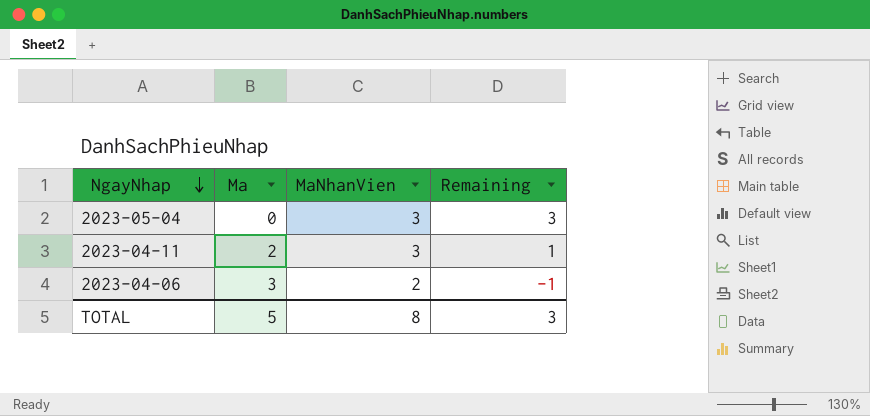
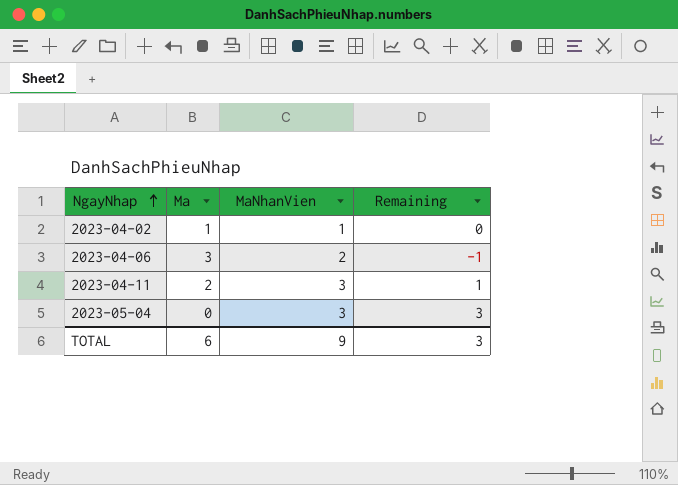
row order: NgayNhap descending -> NgayNhap ascending
row 2023-04-02: none -> 1 | 1 | 0
TOTAL | Ma: 5 -> 6
TOTAL | MaNhanVien: 8 -> 9

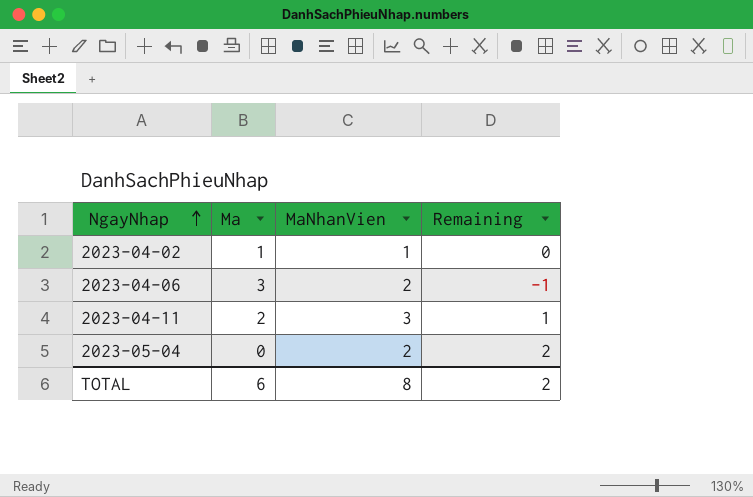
2023-05-04 | MaNhanVien: 3 -> 2
2023-05-04 | Remaining: 3 -> 2
TOTAL | MaNhanVien: 9 -> 8
TOTAL | Remaining: 3 -> 2

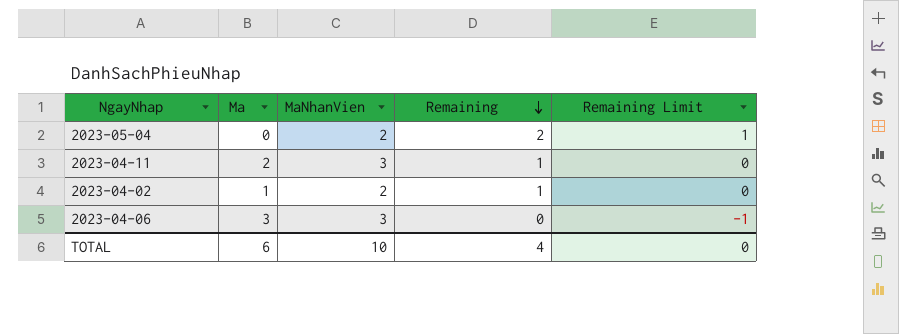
row order: NgayNhap ascending -> Remaining descending
column Remaining Limit | formula: none -> [Remaining] - 1
2023-04-02 | MaNhanVien: 1 -> 2
2023-04-02 | Remaining: 0 -> 1
2023-04-06 | MaNhanVien: 2 -> 3
2023-04-06 | Remaining: -1 -> 0
TOTAL | MaNhanVien: 8 -> 10
TOTAL | Remaining: 2 -> 4

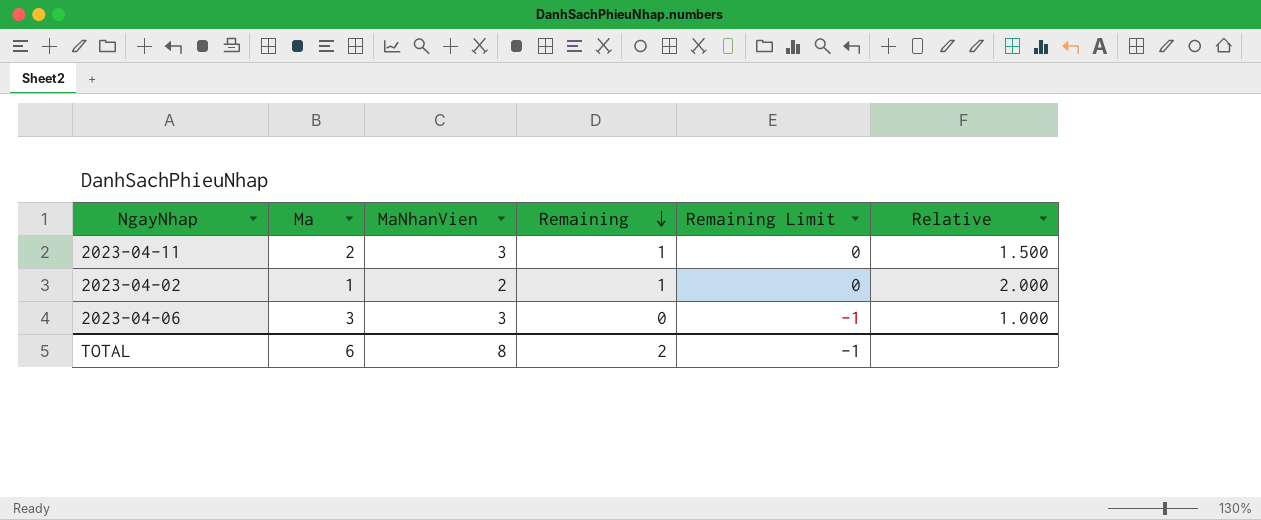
column Relative | formula: none -> [MaNhanVien] / [Ma]
row 2023-05-04: 0 | 2 | 2 | 1 -> none
TOTAL | MaNhanVien: 10 -> 8
TOTAL | Remaining: 4 -> 2
TOTAL | Remaining Limit: 0 -> -1

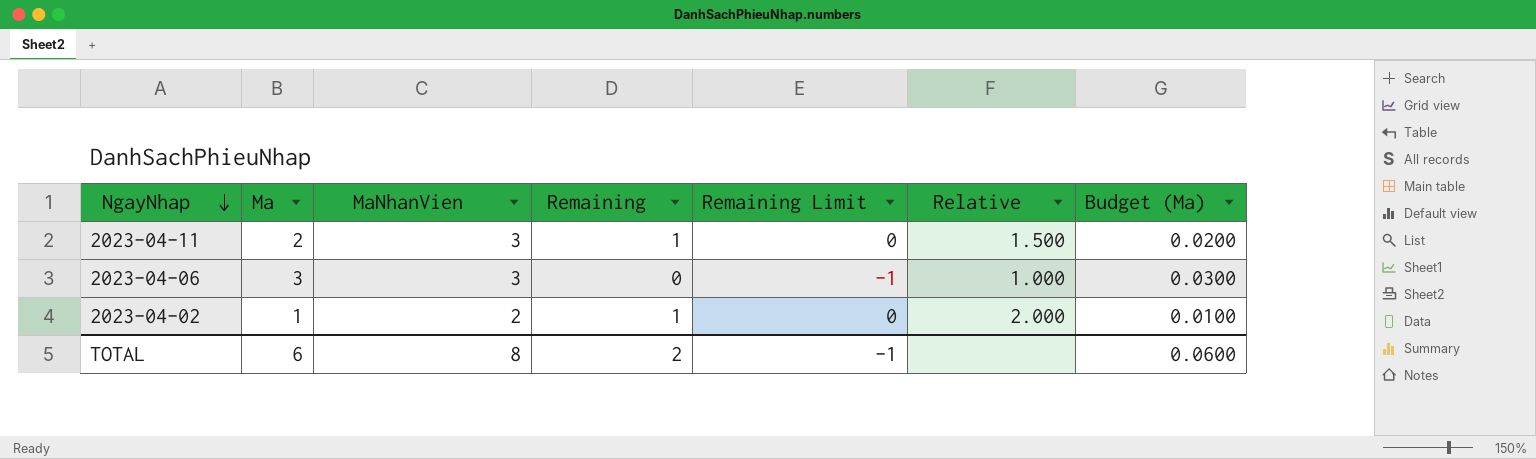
row order: Remaining descending -> NgayNhap descending
column Budget (Ma) | formula: none -> [Ma] * 0.01

